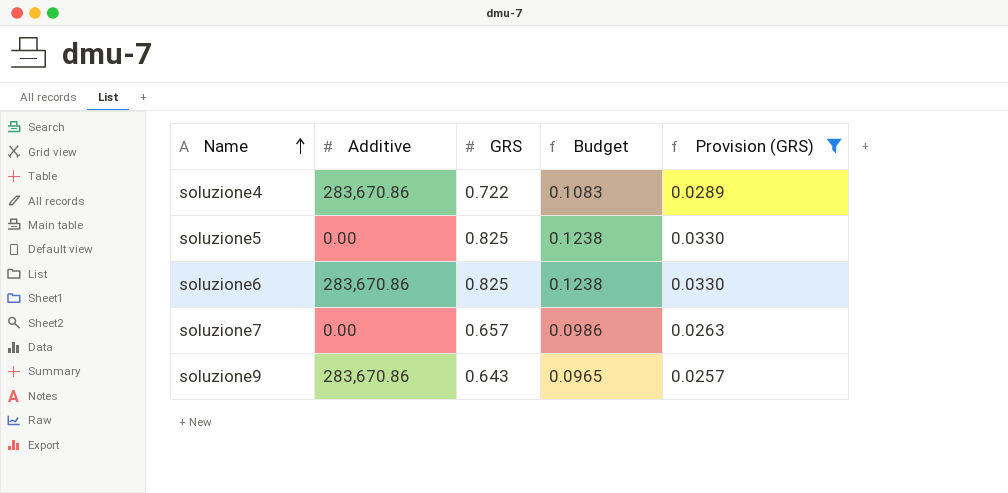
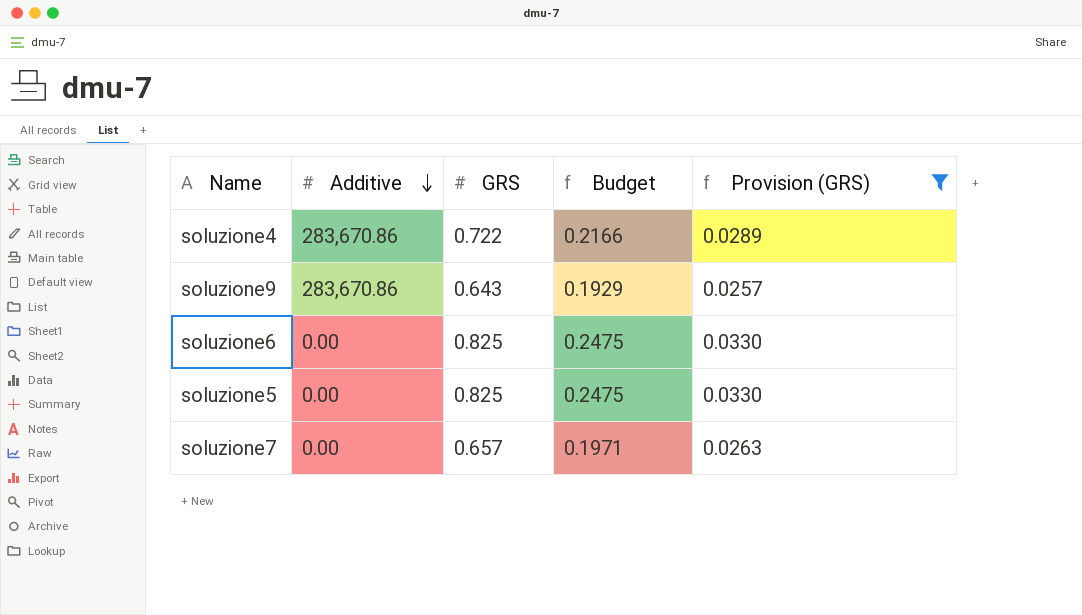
row order: Name ascending -> Additive descending
column Budget | formula: [GRS] * 0.15 -> [GRS] * 0.3
soluzione6 | Additive: 283,670.86 -> 0.00

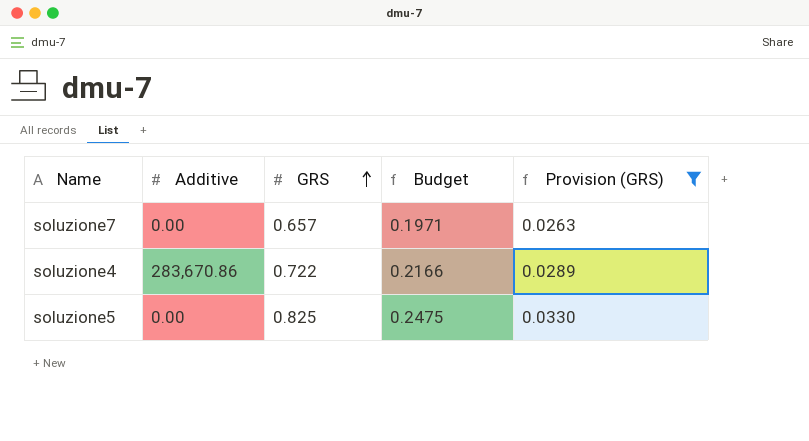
row order: Additive descending -> GRS ascending
row soluzione9: 283,670.86 | 0.643 | 0.1929 | 0.0257 -> none
row soluzione6: 0.00 | 0.825 | 0.2475 | 0.0330 -> none

